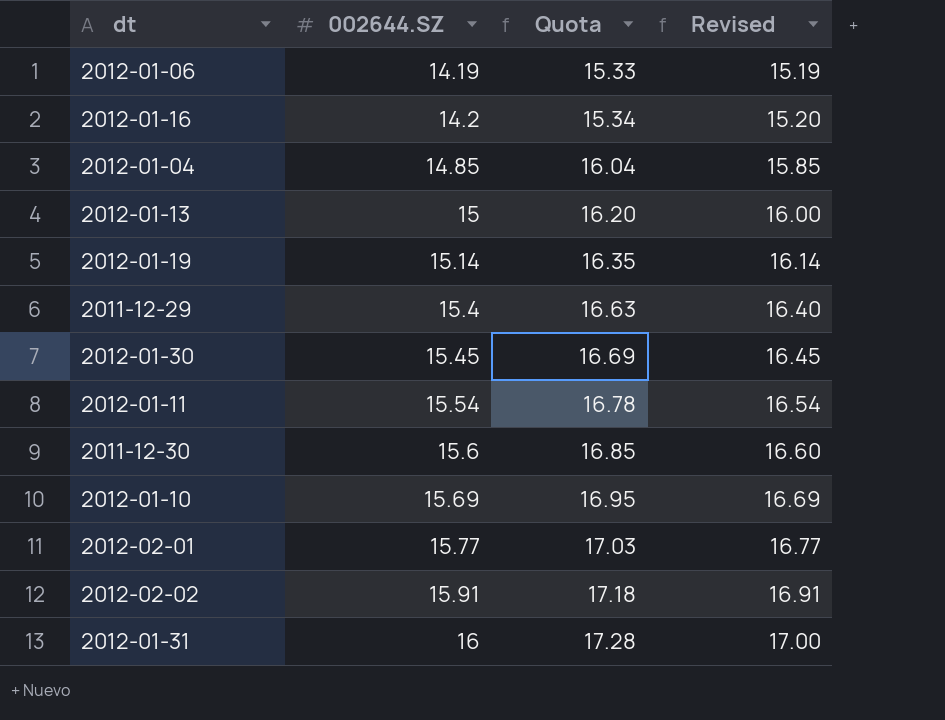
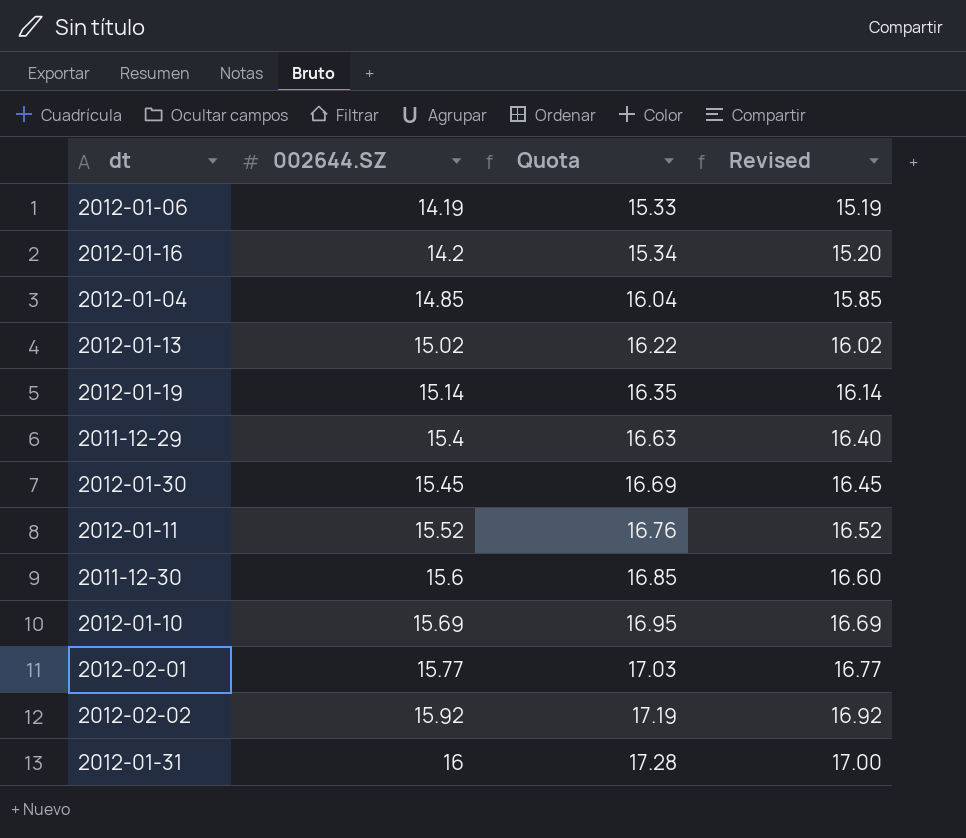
2012-01-13 | 002644.SZ: 15 -> 15.02
2012-01-13 | Quota: 16.20 -> 16.22
2012-01-13 | Revised: 16.00 -> 16.02
2012-01-11 | 002644.SZ: 15.54 -> 15.52
2012-01-11 | Quota: 16.78 -> 16.76
2012-01-11 | Revised: 16.54 -> 16.52
2012-02-02 | 002644.SZ: 15.91 -> 15.92
2012-02-02 | Quota: 17.18 -> 17.19
2012-02-02 | Revised: 16.91 -> 16.92

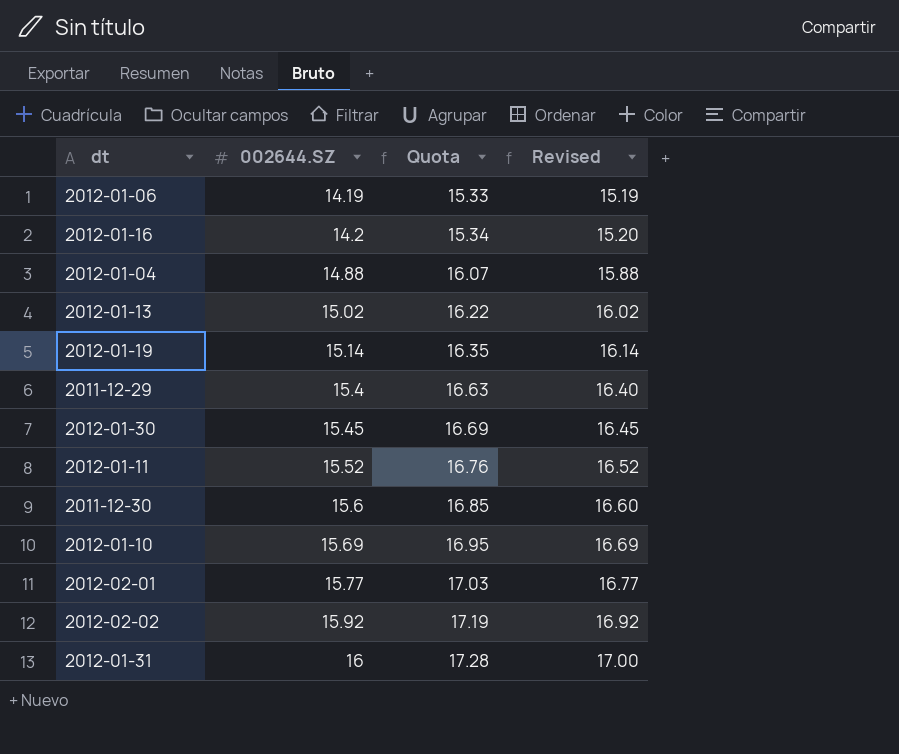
2012-01-04 | 002644.SZ: 14.85 -> 14.88
2012-01-04 | Quota: 16.04 -> 16.07
2012-01-04 | Revised: 15.85 -> 15.88

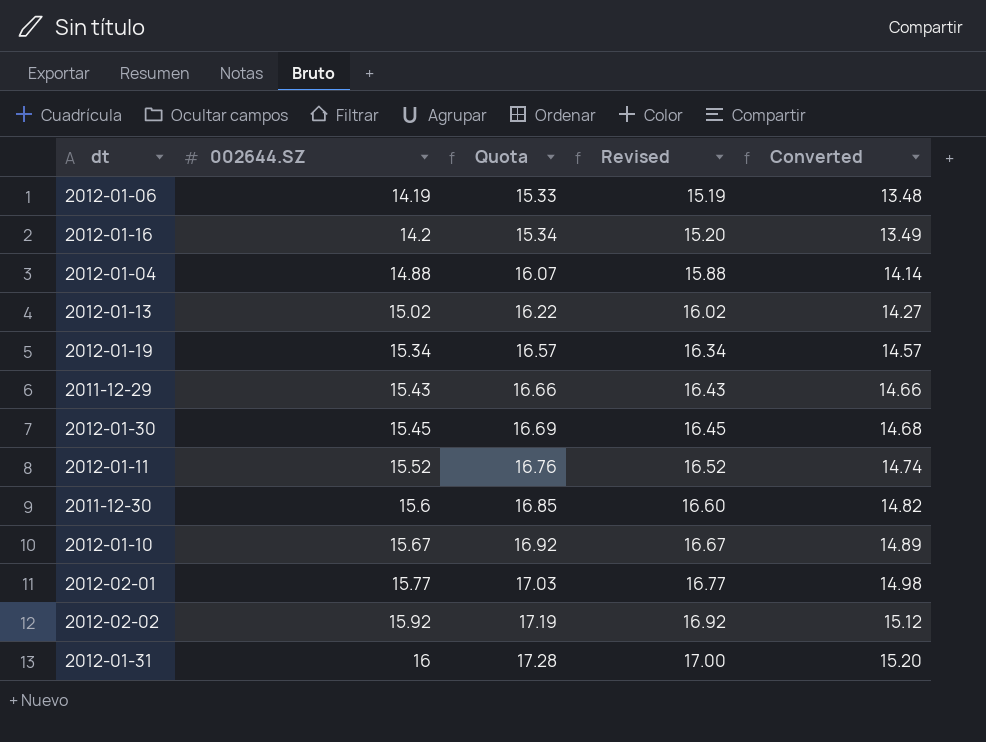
column Converted | formula: none -> [002644.SZ] * 0.95
2012-01-19 | 002644.SZ: 15.14 -> 15.34
2012-01-19 | Quota: 16.35 -> 16.57
2012-01-19 | Revised: 16.14 -> 16.34
2011-12-29 | 002644.SZ: 15.4 -> 15.43
2011-12-29 | Quota: 16.63 -> 16.66
2011-12-29 | Revised: 16.40 -> 16.43
2012-01-10 | 002644.SZ: 15.69 -> 15.67
2012-01-10 | Quota: 16.95 -> 16.92
2012-01-10 | Revised: 16.69 -> 16.67

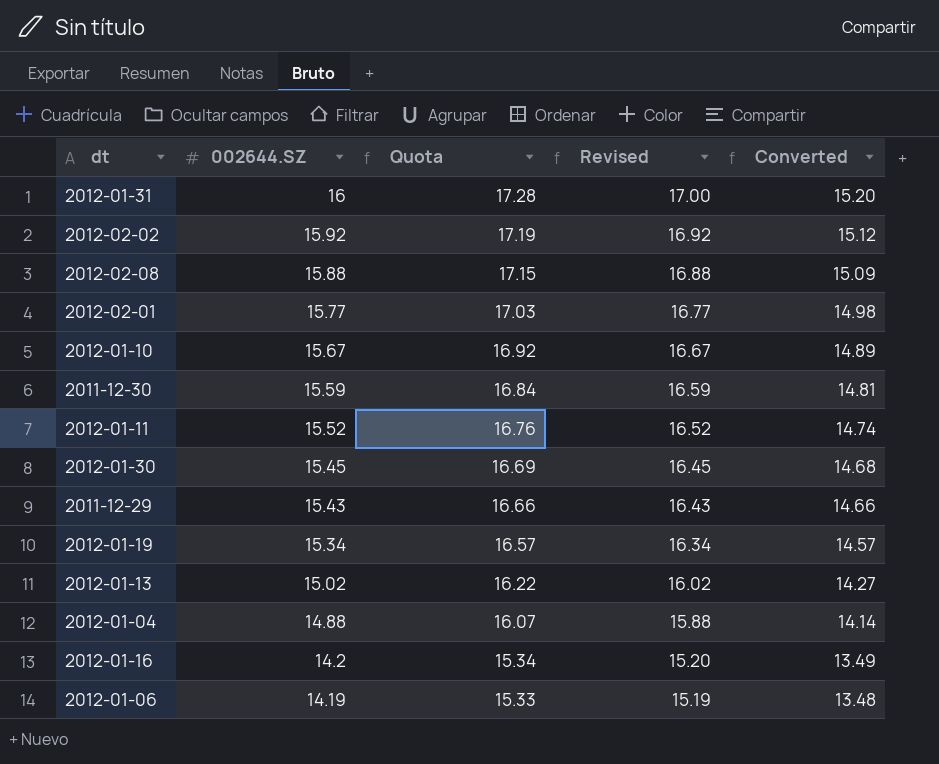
row order: 002644.SZ ascending -> 002644.SZ descending
row 2012-02-08: none -> 15.88 | 17.15 | 16.88 | 15.09
2011-12-30 | 002644.SZ: 15.6 -> 15.59
2011-12-30 | Quota: 16.85 -> 16.84
2011-12-30 | Revised: 16.60 -> 16.59
2011-12-30 | Converted: 14.82 -> 14.81

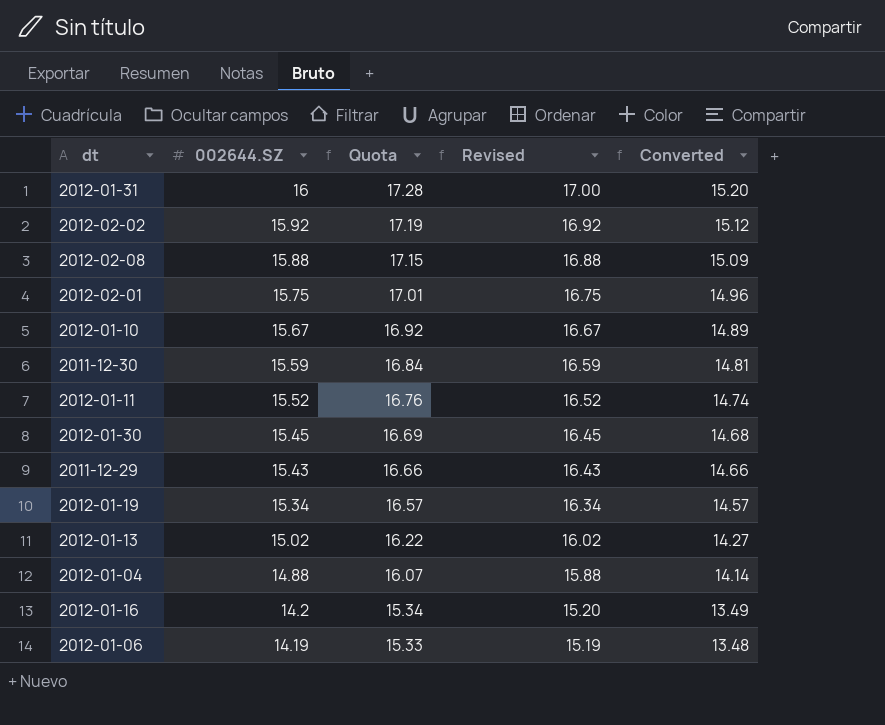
2012-02-01 | 002644.SZ: 15.77 -> 15.75
2012-02-01 | Quota: 17.03 -> 17.01
2012-02-01 | Revised: 16.77 -> 16.75
2012-02-01 | Converted: 14.98 -> 14.96

